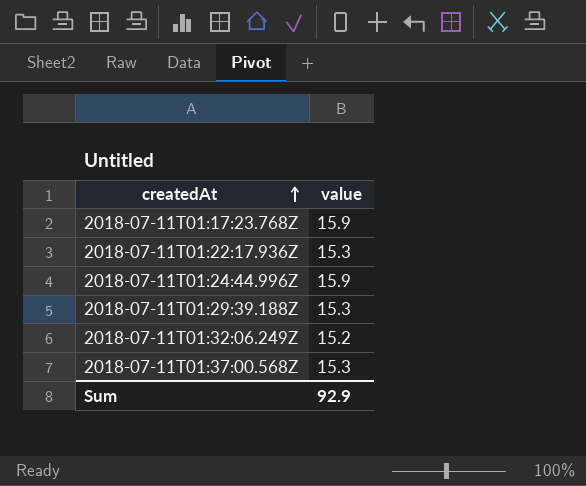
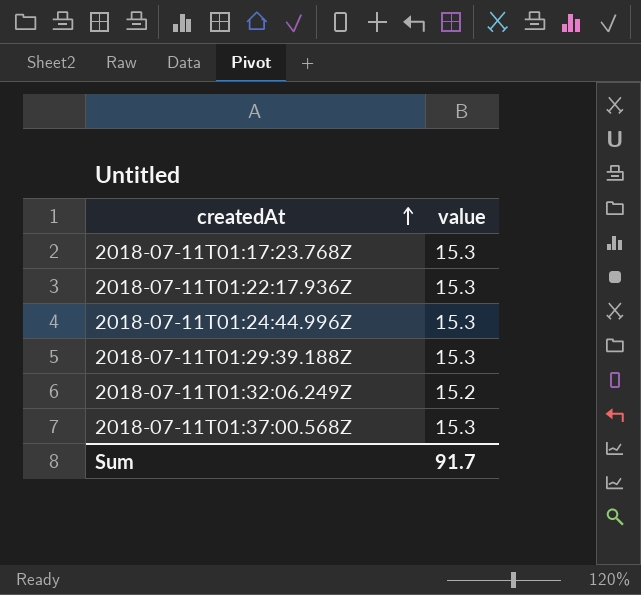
2018-07-11T01:17:23.768Z | value: 15.9 -> 15.3
2018-07-11T01:24:44.996Z | value: 15.9 -> 15.3
Sum | value: 92.9 -> 91.7

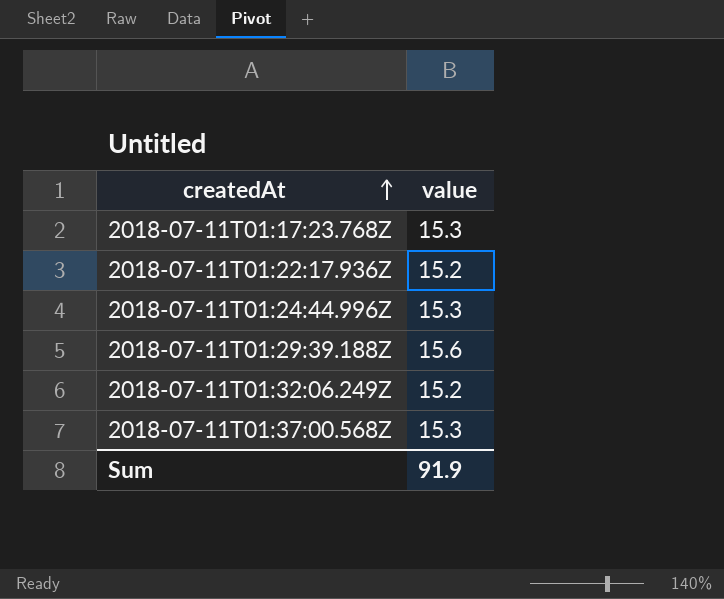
2018-07-11T01:22:17.936Z | value: 15.3 -> 15.2
2018-07-11T01:29:39.188Z | value: 15.3 -> 15.6
Sum | value: 91.7 -> 91.9

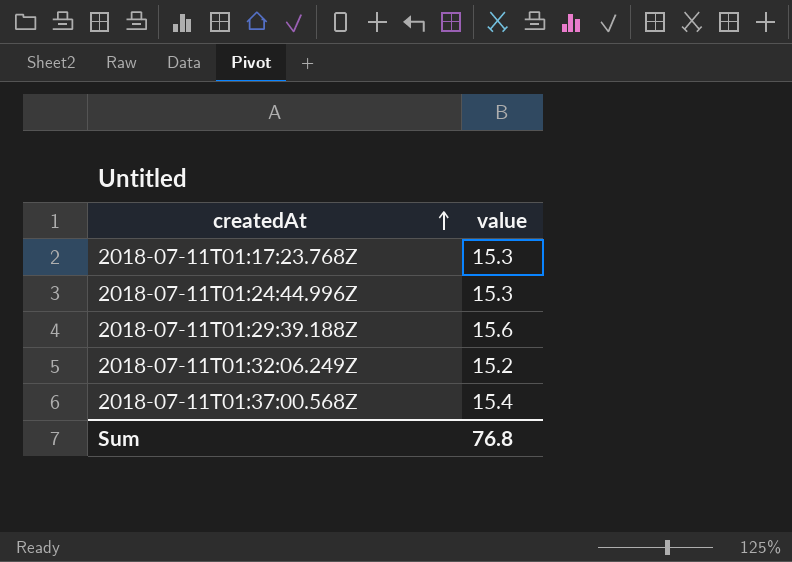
row 2018-07-11T01:22:17.936Z: 15.2 -> none
2018-07-11T01:37:00.568Z | value: 15.3 -> 15.4
Sum | value: 91.9 -> 76.8

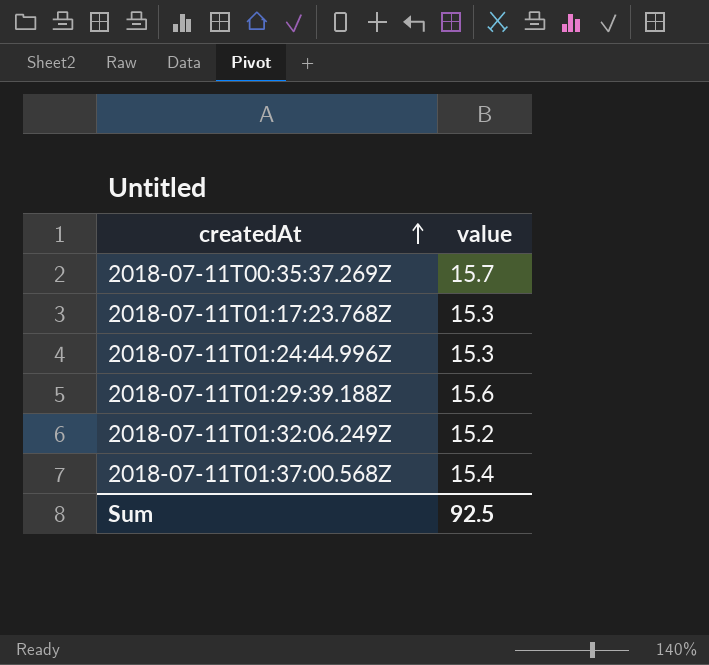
row 2018-07-11T00:35:37.269Z: none -> 15.7
Sum | value: 76.8 -> 92.5

